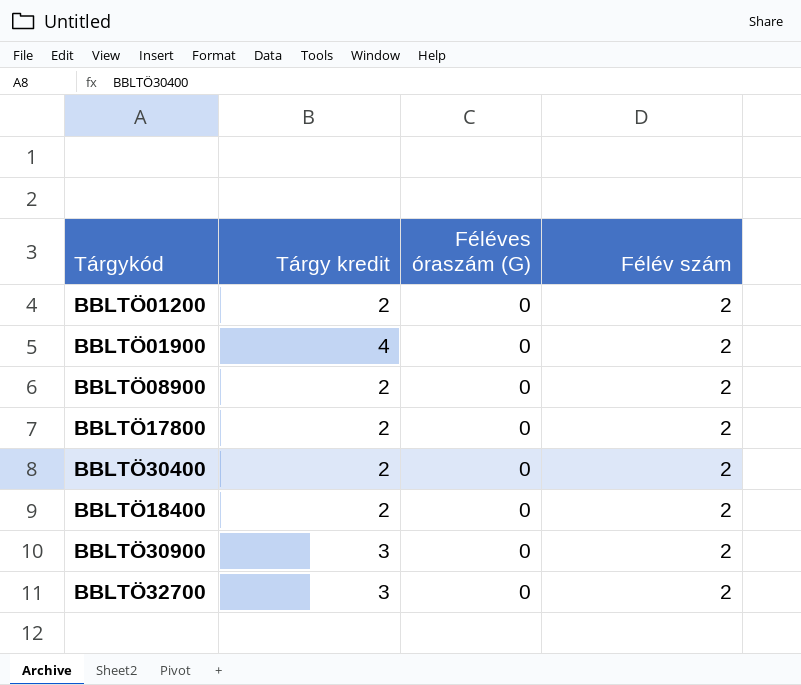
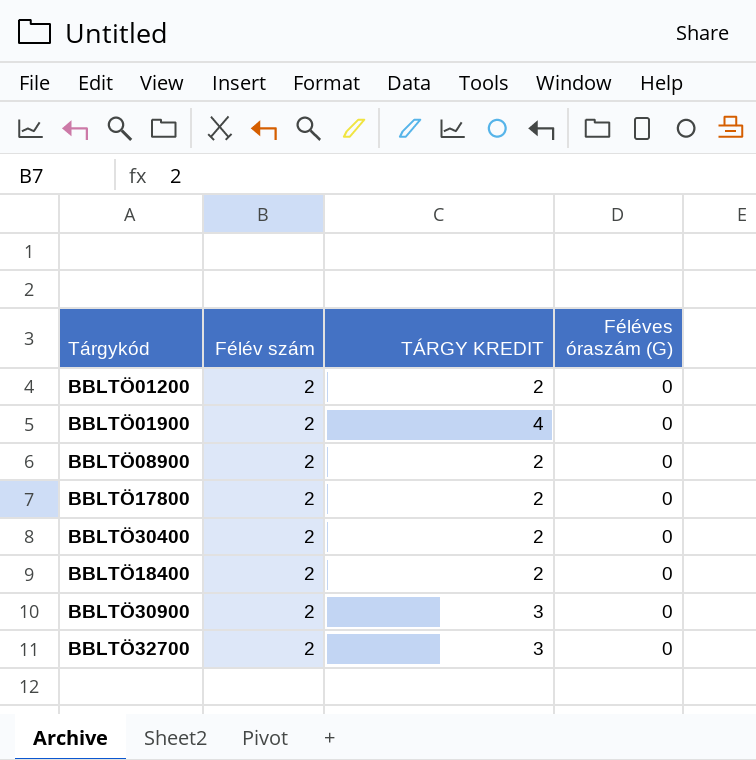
column Félév szám | position: 4 -> 2
column name: Tárgy kredit -> TÁRGY KREDIT

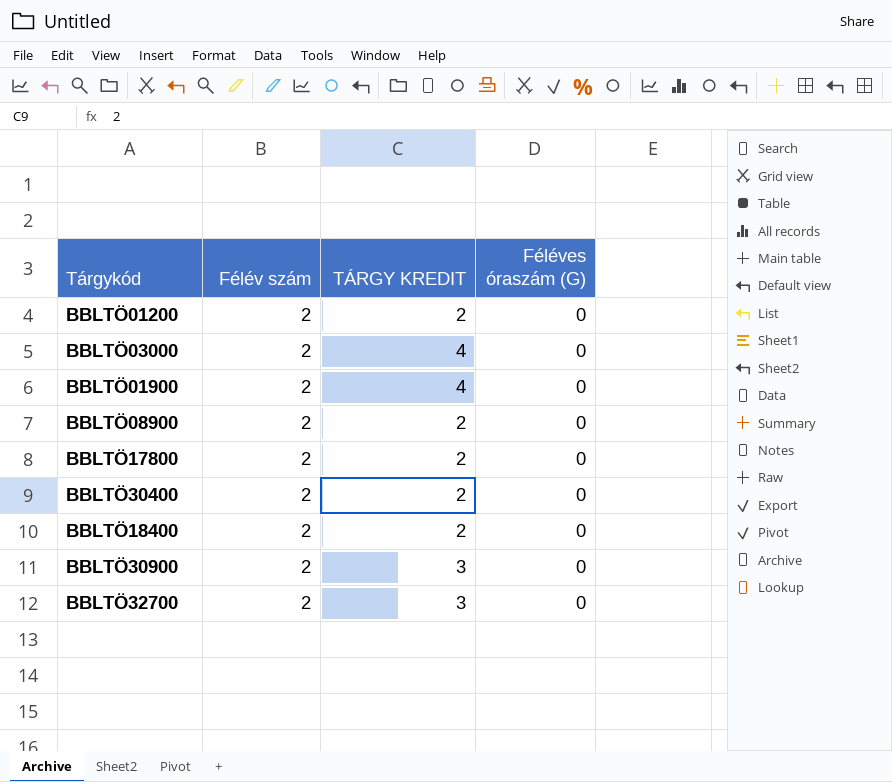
row BBLTÖ03000: none -> 2 | 4 | 0

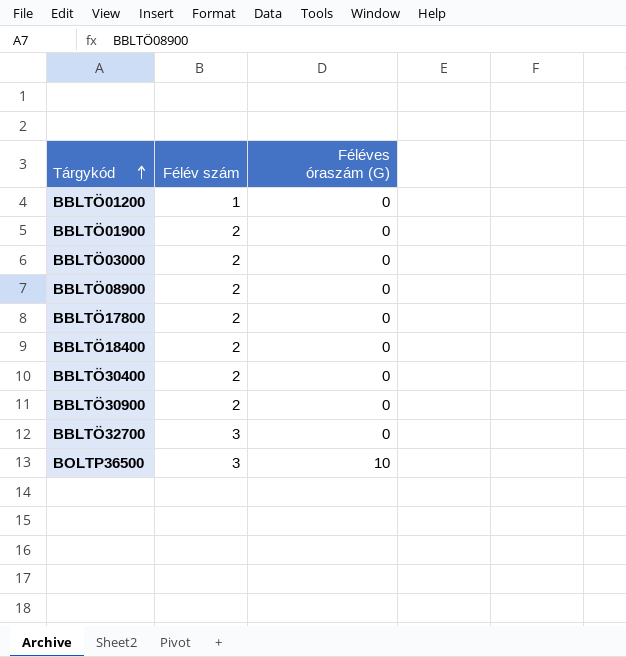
row order: none -> Tárgykód ascending
column TÁRGY KREDIT | position: 3 -> none
BBLTÖ01200 | Félév szám: 2 -> 1
BBLTÖ32700 | Félév szám: 2 -> 3
row BOLTP36500: none -> 3 | 10

